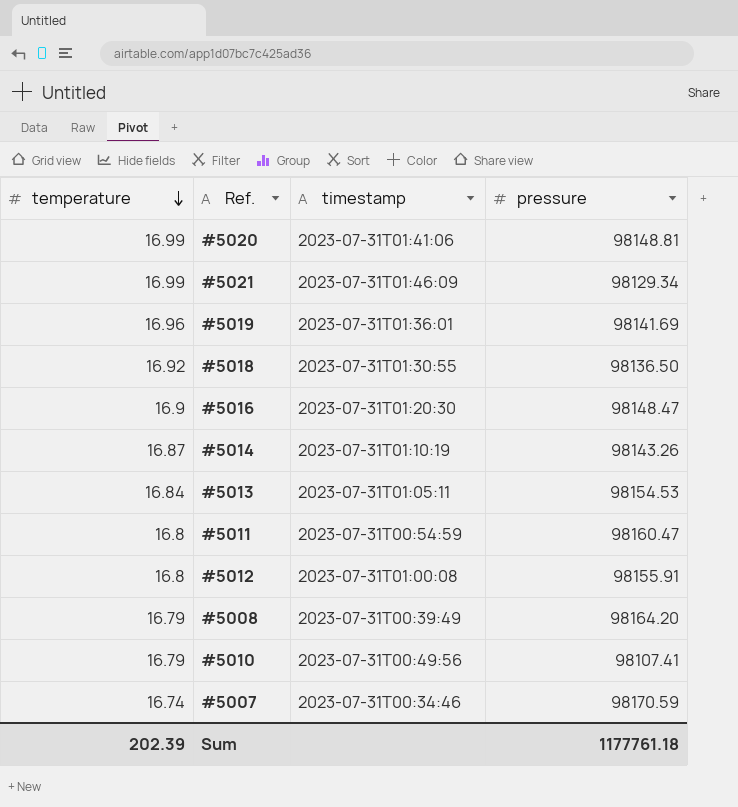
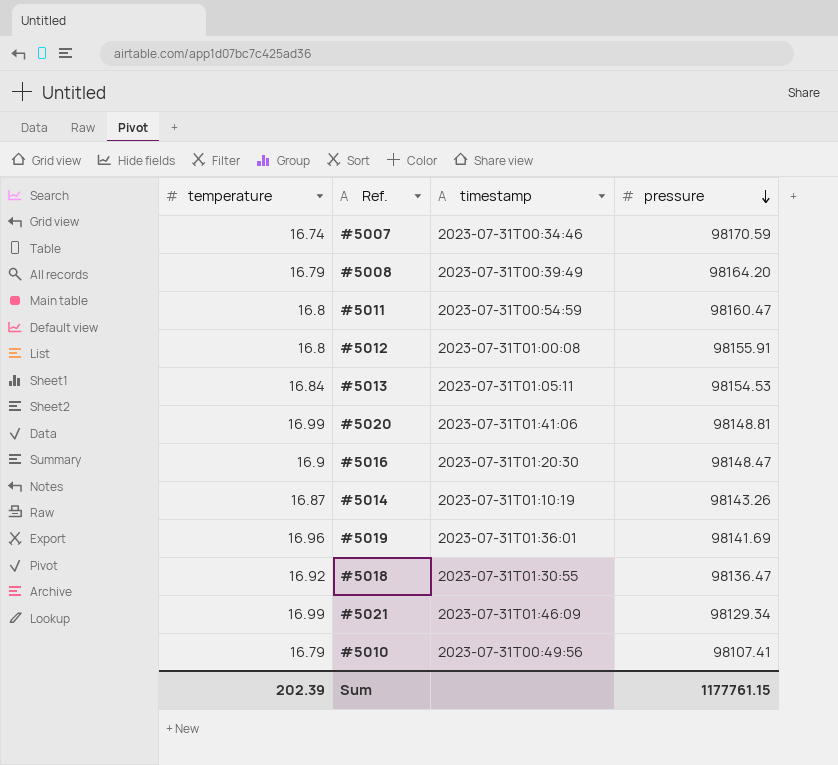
row order: temperature descending -> pressure descending
#5018 | pressure: 98136.50 -> 98136.47
Sum | pressure: 1177761.18 -> 1177761.15

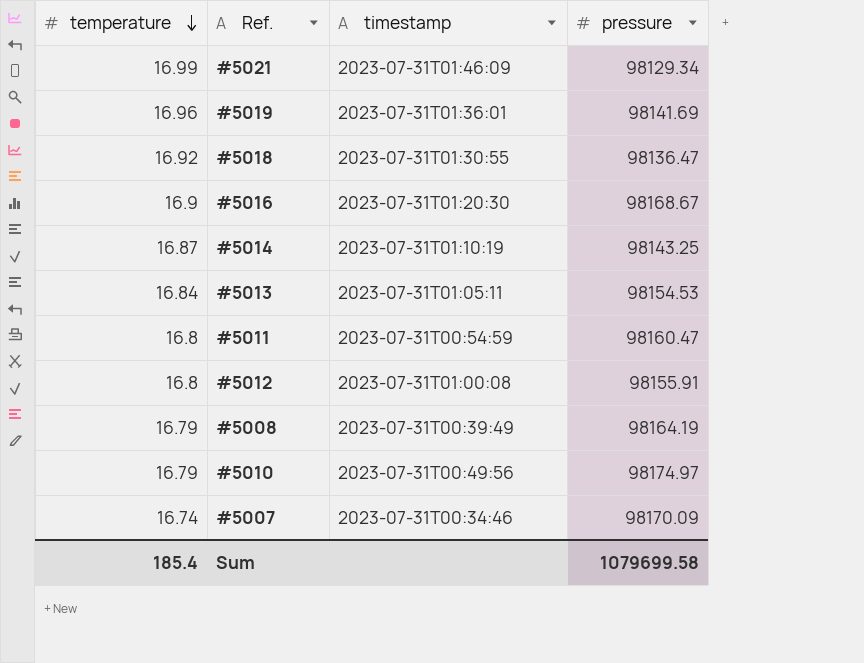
row order: pressure descending -> temperature descending
row #5020: 16.99 | 2023-07-31T01:41:06 | 98148.81 -> none
#5016 | pressure: 98148.47 -> 98168.67
#5014 | pressure: 98143.26 -> 98143.25
#5008 | pressure: 98164.20 -> 98164.19
#5010 | pressure: 98107.41 -> 98174.97
#5007 | pressure: 98170.59 -> 98170.09
Sum | temperature: 202.39 -> 185.4
Sum | pressure: 1177761.15 -> 1079699.58

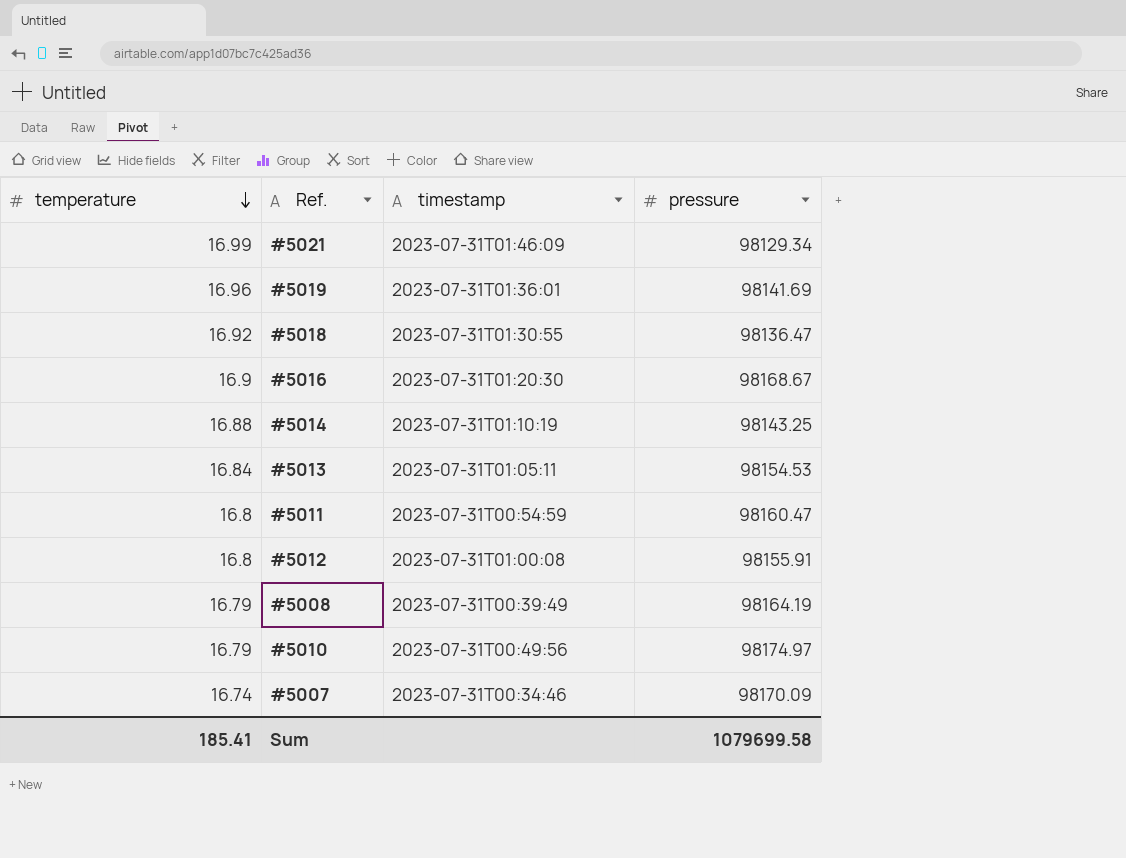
#5014 | temperature: 16.87 -> 16.88
Sum | temperature: 185.4 -> 185.41

